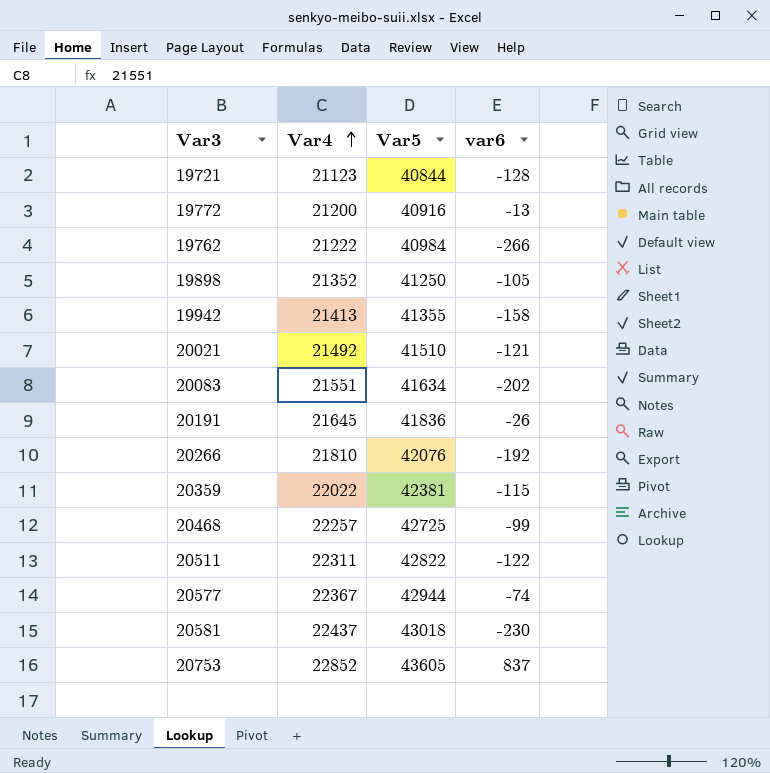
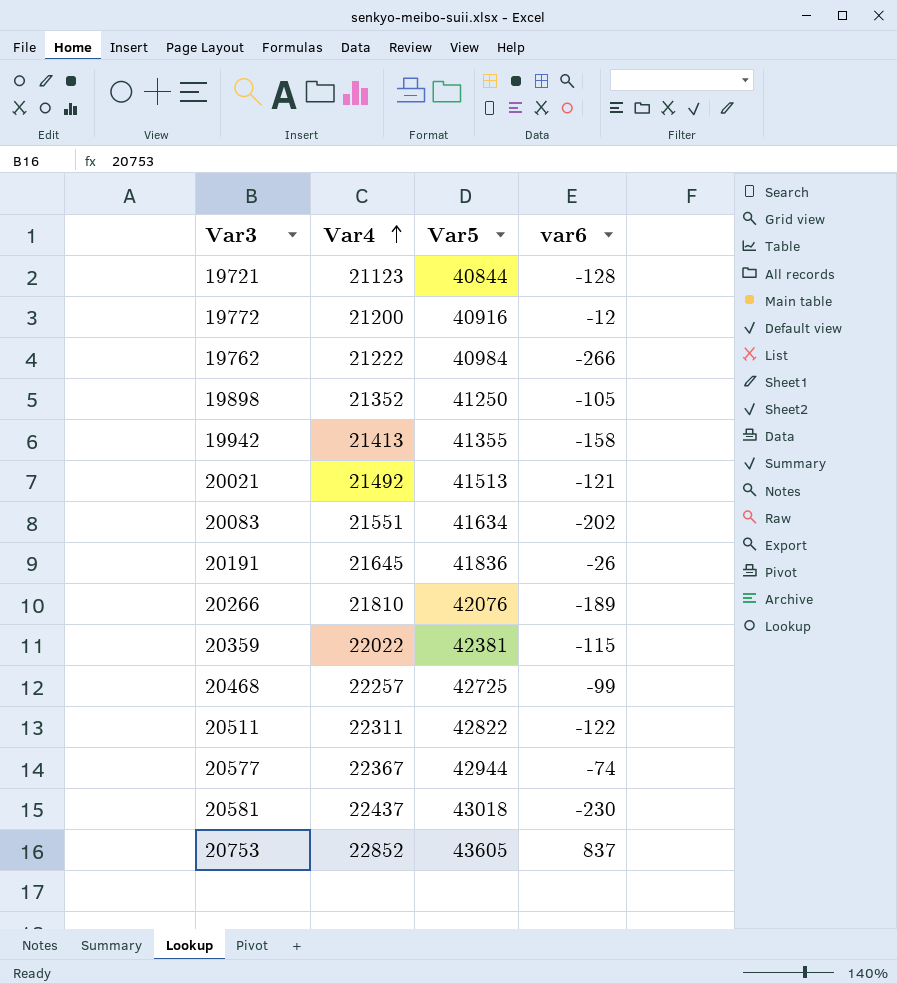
19772 | var6: -13 -> -12
20021 | Var5: 41510 -> 41513
20266 | var6: -192 -> -189

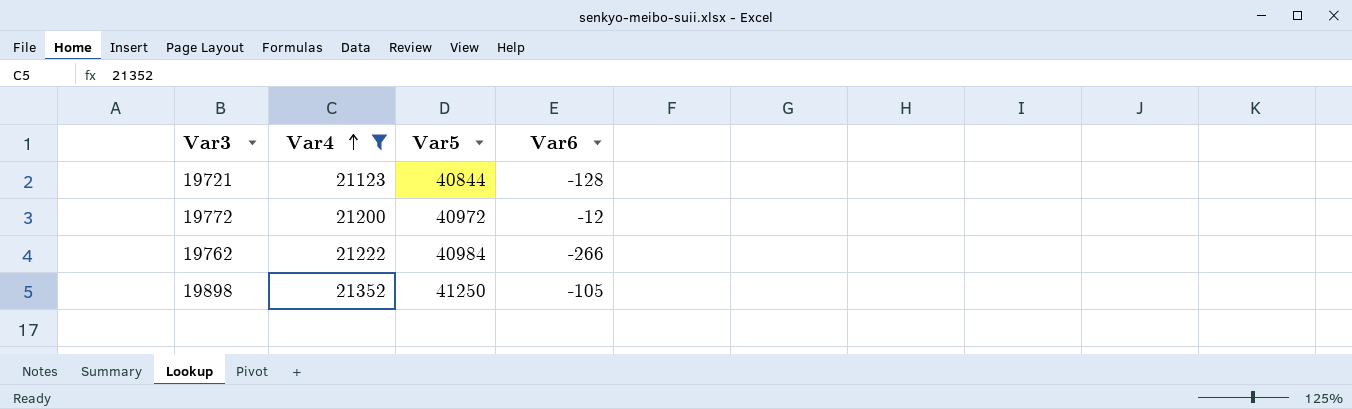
filter: none -> Var4 <= 21352
column name: var6 -> Var6
19772 | Var5: 40916 -> 40972

